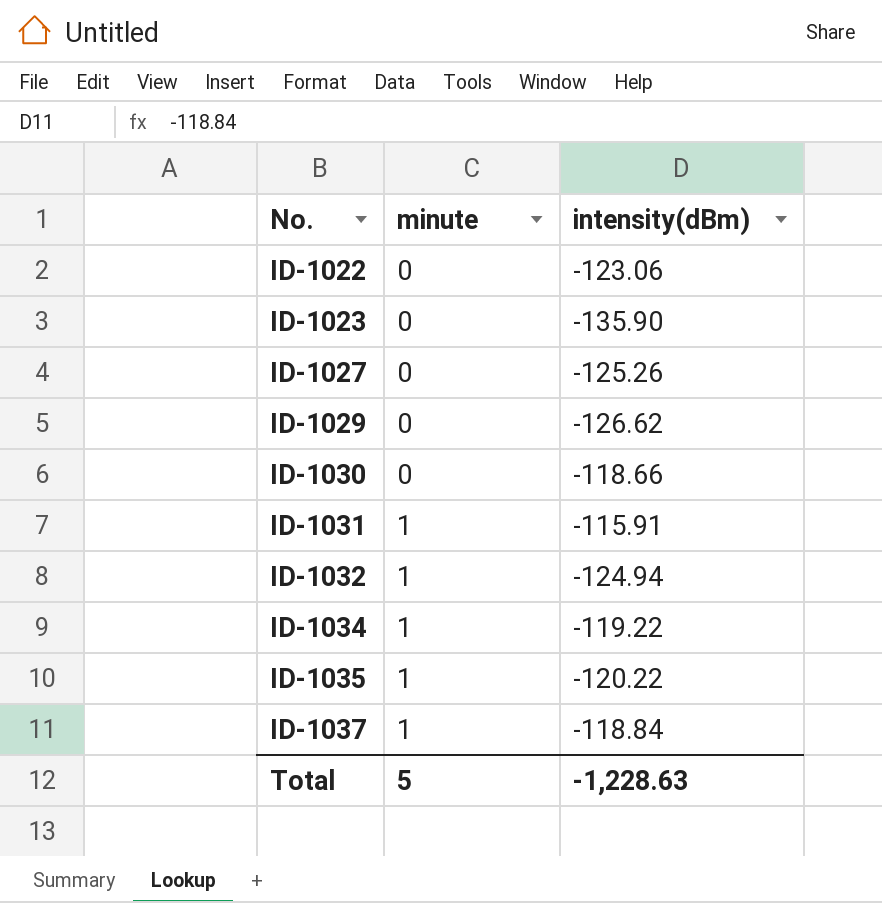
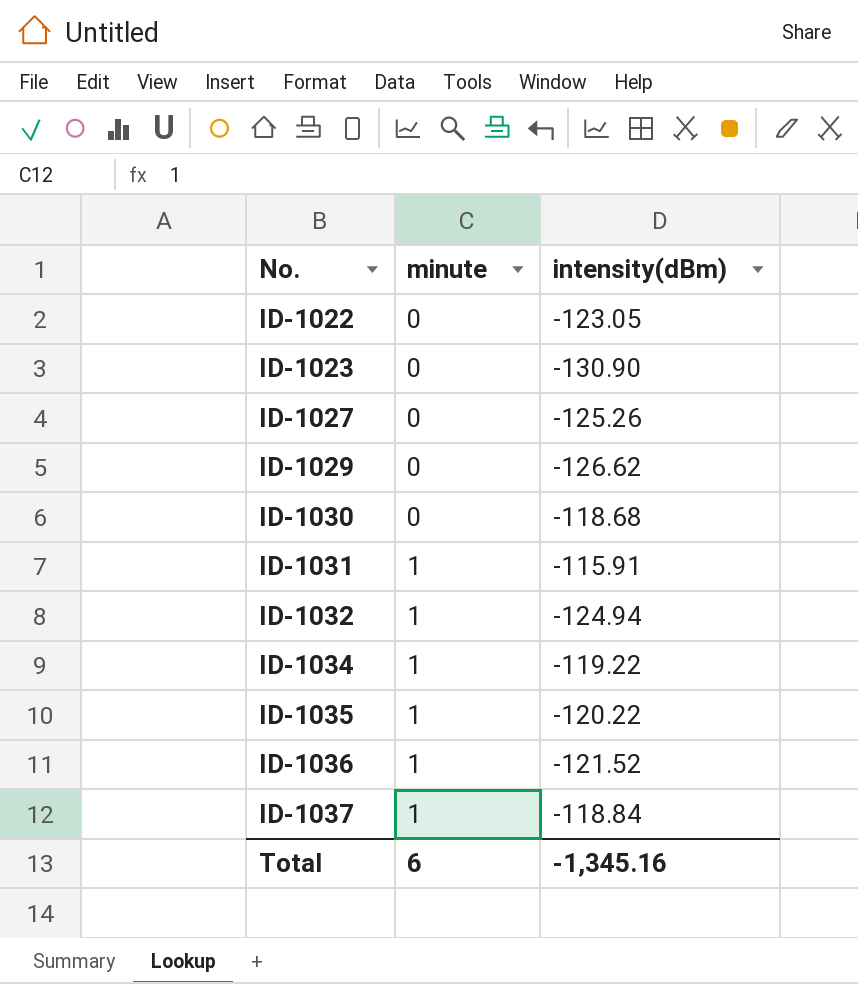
ID-1022 | intensity(dBm): -123.06 -> -123.05
ID-1023 | intensity(dBm): -135.90 -> -130.90
ID-1030 | intensity(dBm): -118.66 -> -118.68
row ID-1036: none -> 1 | -121.52
Total | minute: 5 -> 6
Total | intensity(dBm): -1,228.63 -> -1,345.16

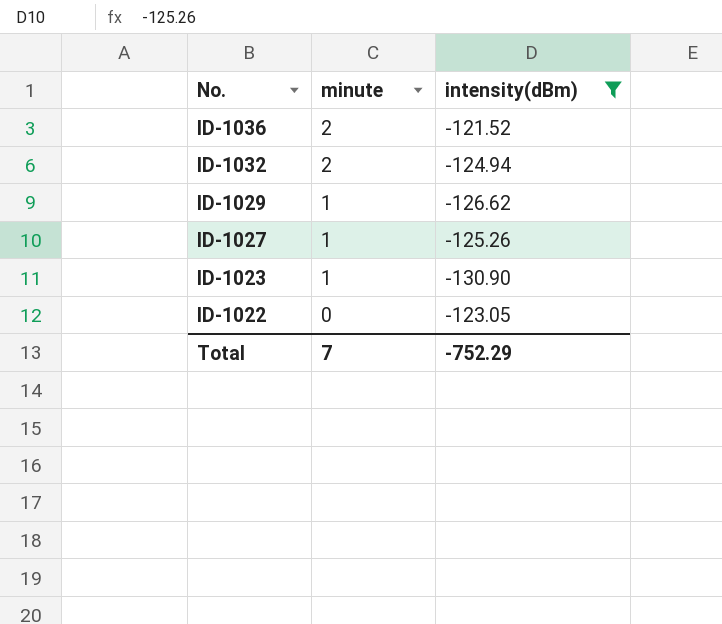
filter: none -> intensity(dBm) <= -121.52
row order: No. ascending -> No. descending
ID-1036 | minute: 1 -> 2
ID-1032 | minute: 1 -> 2
ID-1029 | minute: 0 -> 1
ID-1027 | minute: 0 -> 1
ID-1023 | minute: 0 -> 1
Total | minute: 6 -> 7
Total | intensity(dBm): -1,345.16 -> -752.29

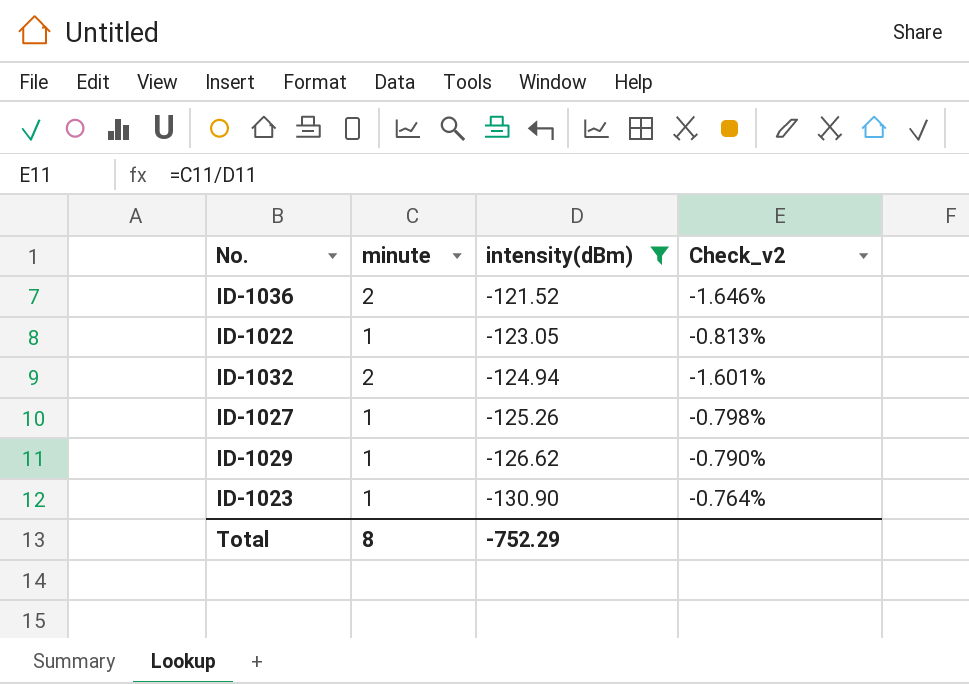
row order: No. descending -> intensity(dBm) descending
column Check_v2 | formula: none -> [minute] / [intensity(dBm)]
ID-1022 | minute: 0 -> 1
Total | minute: 7 -> 8

